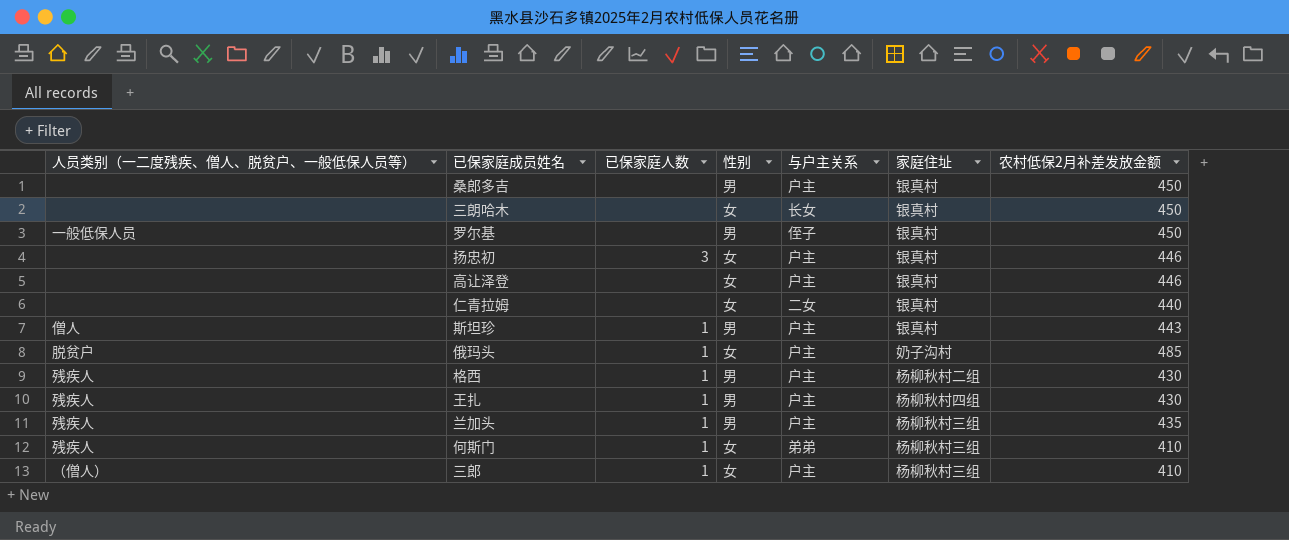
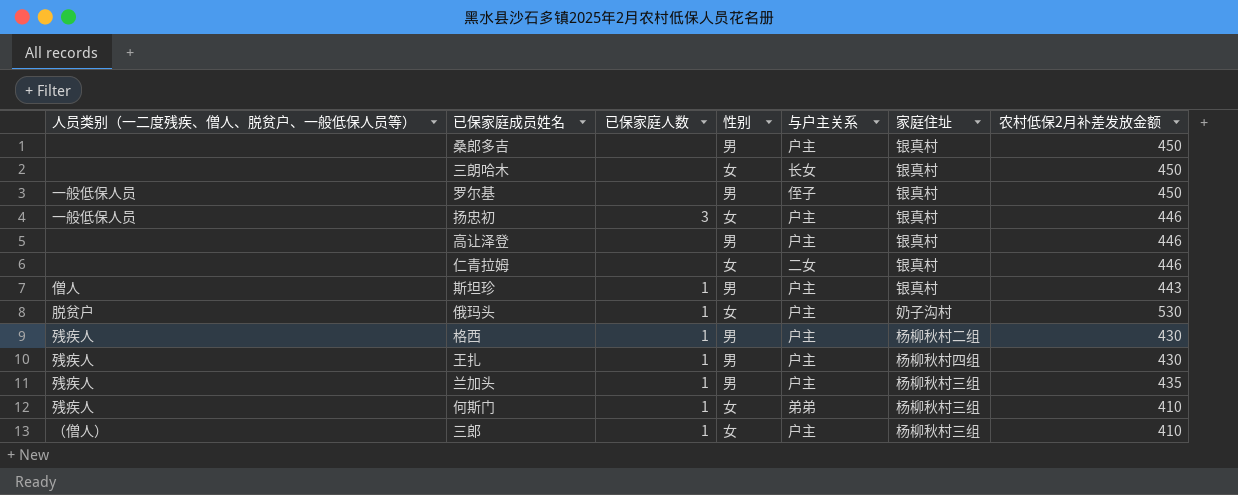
扬忠初 | 人员类别（一二度残疾、僧人、脱贫户、一般低保人员等）: none -> 一般低保人员
高让泽登 | 性别: 女 -> 男
仁青拉姆 | 农村低保2月补差发放金额: 440 -> 446
俄玛头 | 农村低保2月补差发放金额: 485 -> 530

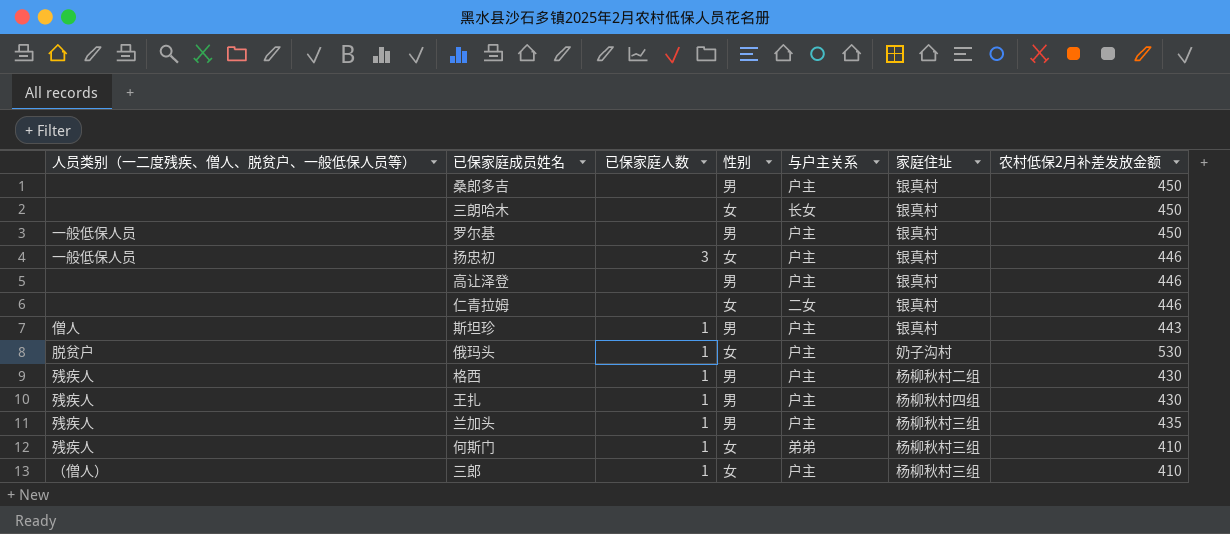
罗尔基 | 与户主关系: 侄子 -> 户主

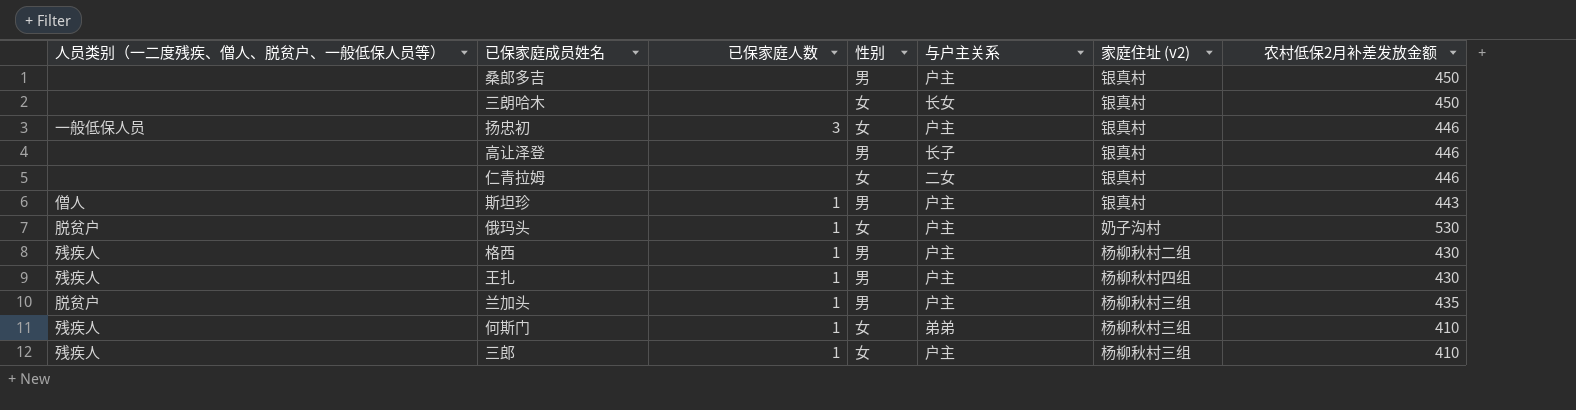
column name: 家庭住址 -> 家庭住址 (v2)
row 罗尔基: 一般低保人员 | none | 男 | 户主 | 银真村 | 450 -> none
高让泽登 | 与户主关系: 户主 -> 长子
兰加头 | 人员类别（一二度残疾、僧人、脱贫户、一般低保人员等）: 残疾人 -> 脱贫户
三郎 | 人员类别（一二度残疾、僧人、脱贫户、一般低保人员等）: （僧人） -> 残疾人

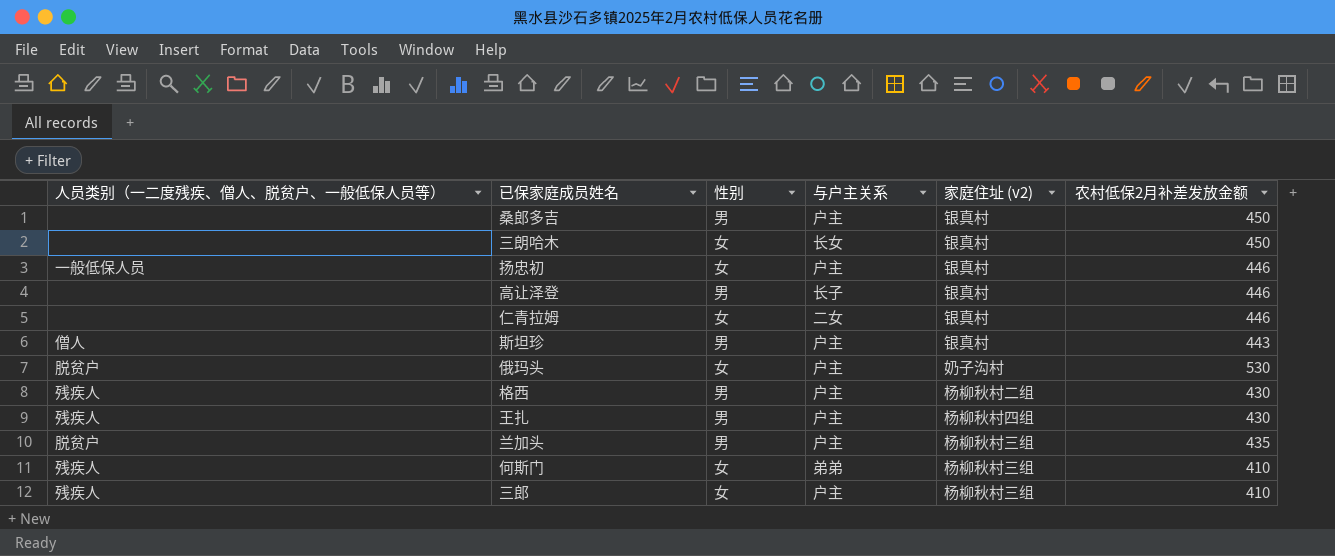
column 已保家庭人数 | position: 3 -> none

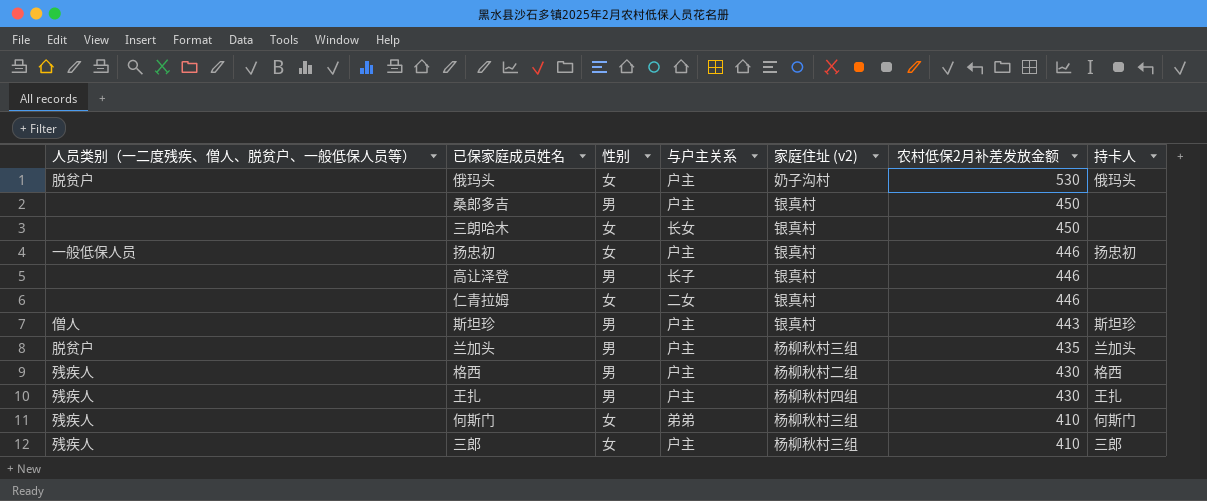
row order: none -> 农村低保2月补差发放金额 descending
column 持卡人 | position: none -> 7

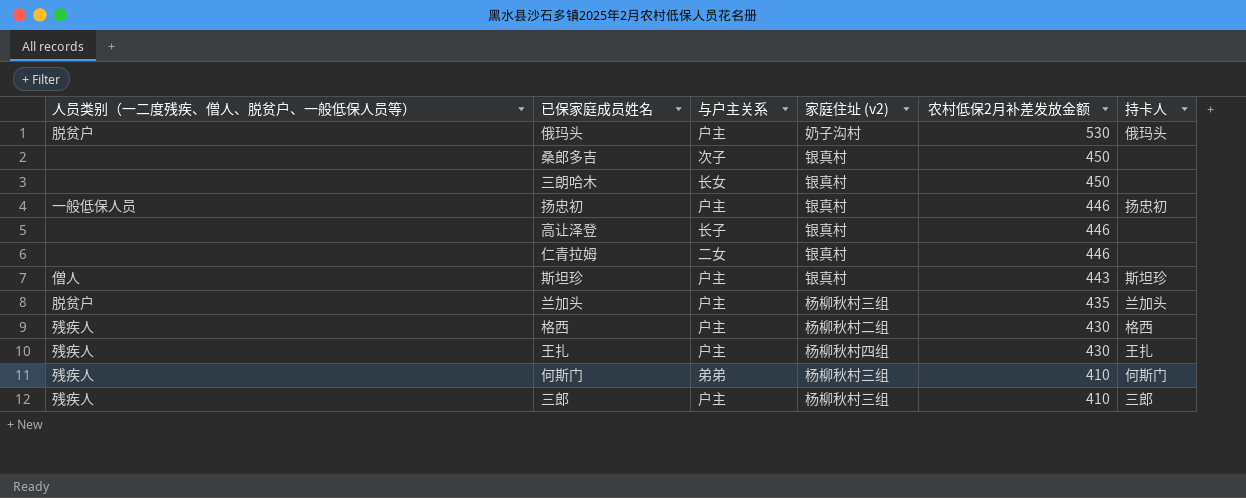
column 性别 | position: 3 -> none
桑郎多吉 | 与户主关系: 户主 -> 次子

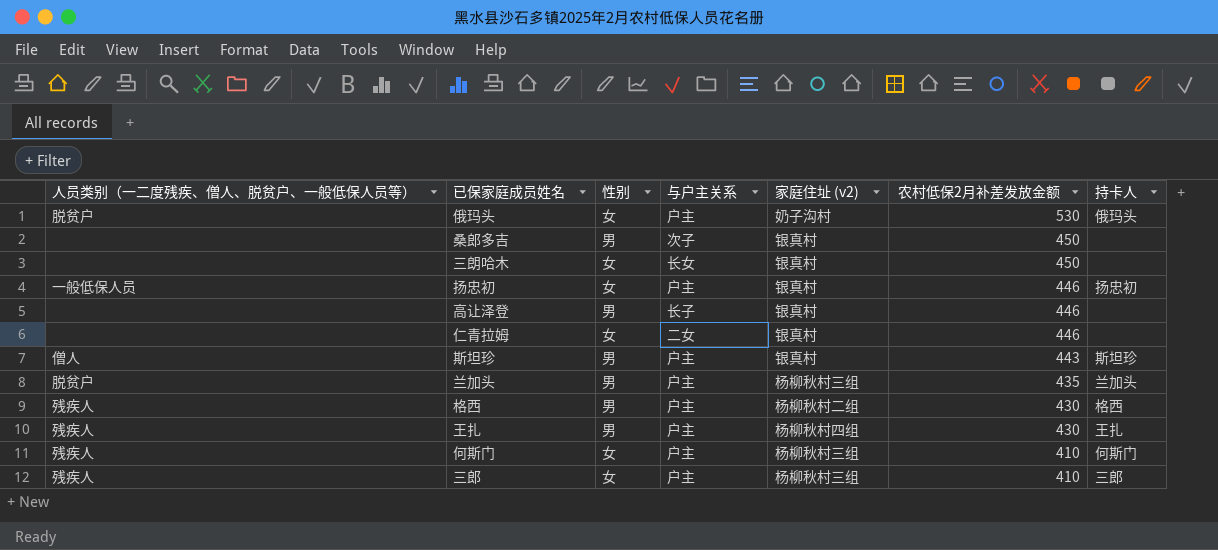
column 性别 | position: none -> 3
何斯门 | 与户主关系: 弟弟 -> 户主

